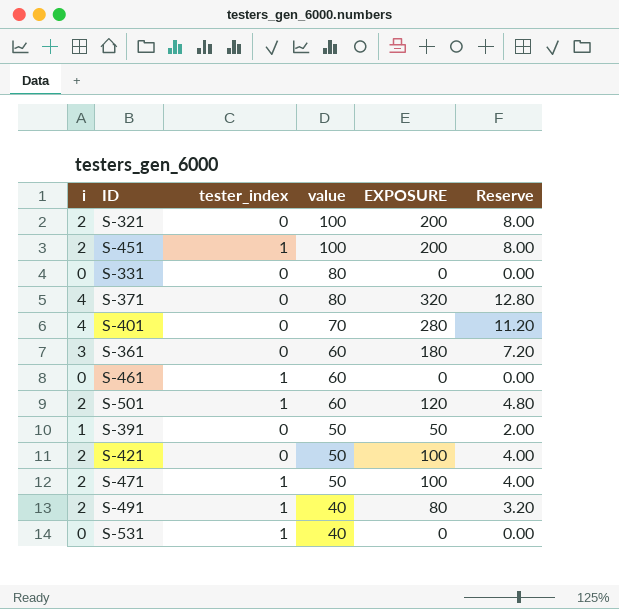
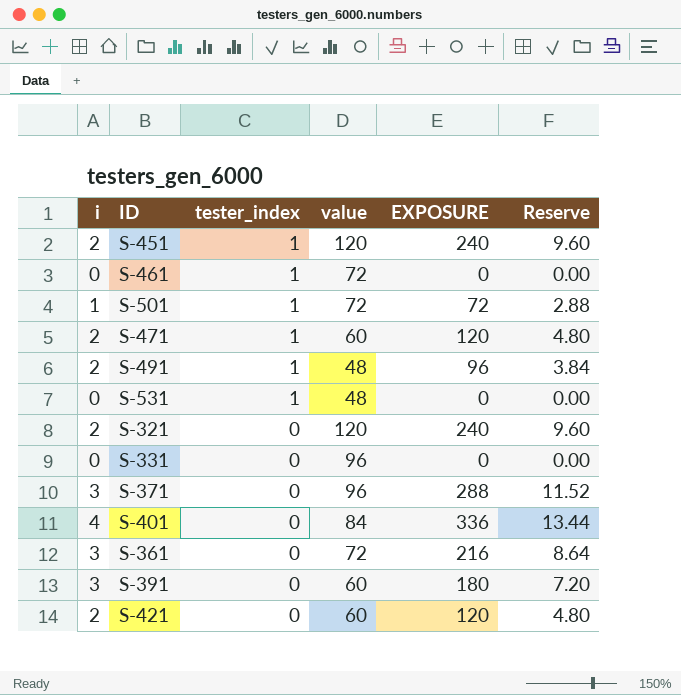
row order: value descending -> tester_index descending
S-451 | value: 100 -> 120
S-451 | EXPOSURE: 200 -> 240
S-451 | Reserve: 8.00 -> 9.60
S-461 | value: 60 -> 72
S-501 | i: 2 -> 1
S-501 | value: 60 -> 72
S-501 | EXPOSURE: 120 -> 72
S-501 | Reserve: 4.80 -> 2.88
S-471 | value: 50 -> 60
S-471 | EXPOSURE: 100 -> 120
S-471 | Reserve: 4.00 -> 4.80
S-491 | value: 40 -> 48
S-491 | EXPOSURE: 80 -> 96
S-491 | Reserve: 3.20 -> 3.84
S-531 | value: 40 -> 48
S-321 | value: 100 -> 120
S-321 | EXPOSURE: 200 -> 240
S-321 | Reserve: 8.00 -> 9.60
S-331 | value: 80 -> 96
S-371 | i: 4 -> 3
S-371 | value: 80 -> 96
S-371 | EXPOSURE: 320 -> 288
S-371 | Reserve: 12.80 -> 11.52
S-401 | value: 70 -> 84
S-401 | EXPOSURE: 280 -> 336
S-401 | Reserve: 11.20 -> 13.44
S-361 | value: 60 -> 72
S-361 | EXPOSURE: 180 -> 216
S-361 | Reserve: 7.20 -> 8.64
S-391 | i: 1 -> 3
S-391 | value: 50 -> 60
S-391 | EXPOSURE: 50 -> 180
S-391 | Reserve: 2.00 -> 7.20
S-421 | value: 50 -> 60
S-421 | EXPOSURE: 100 -> 120
S-421 | Reserve: 4.00 -> 4.80

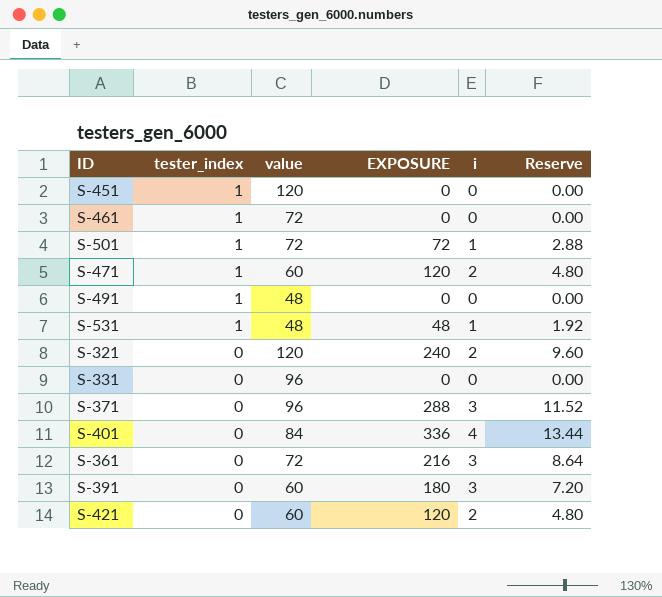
column i | position: 1 -> 5
S-451 | EXPOSURE: 240 -> 0
S-451 | i: 2 -> 0
S-451 | Reserve: 9.60 -> 0.00
S-491 | EXPOSURE: 96 -> 0
S-491 | i: 2 -> 0
S-491 | Reserve: 3.84 -> 0.00
S-531 | EXPOSURE: 0 -> 48
S-531 | i: 0 -> 1
S-531 | Reserve: 0.00 -> 1.92

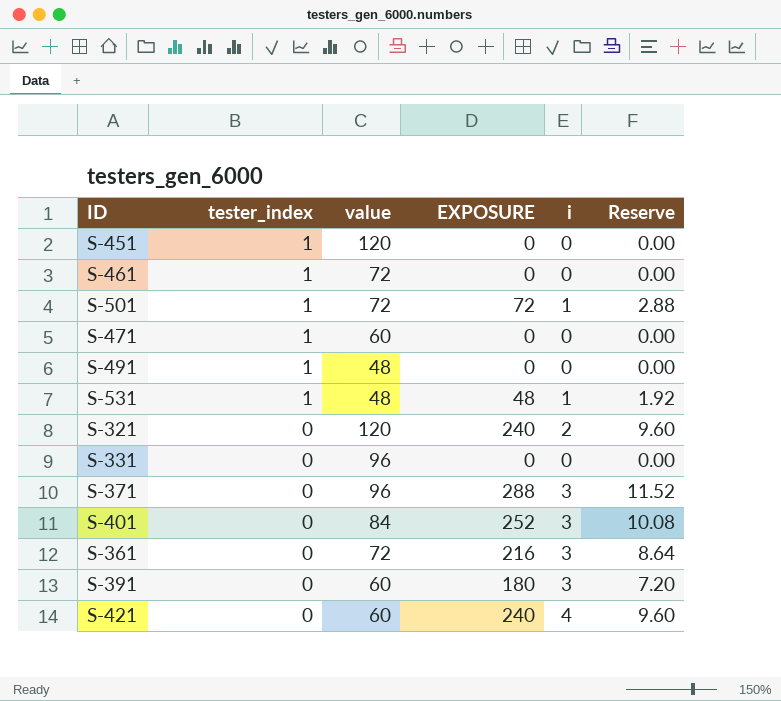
S-471 | EXPOSURE: 120 -> 0
S-471 | i: 2 -> 0
S-471 | Reserve: 4.80 -> 0.00
S-401 | EXPOSURE: 336 -> 252
S-401 | i: 4 -> 3
S-401 | Reserve: 13.44 -> 10.08
S-421 | EXPOSURE: 120 -> 240
S-421 | i: 2 -> 4
S-421 | Reserve: 4.80 -> 9.60

